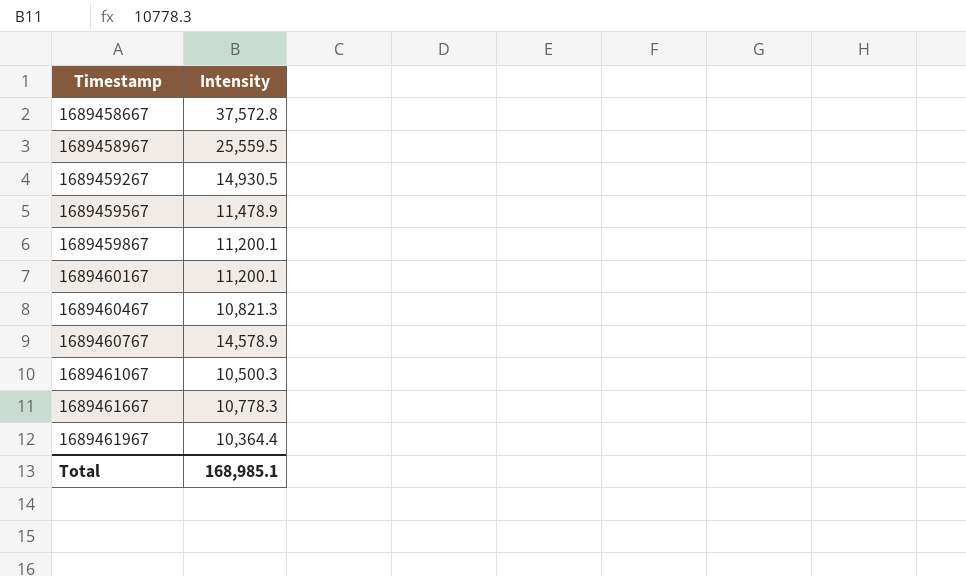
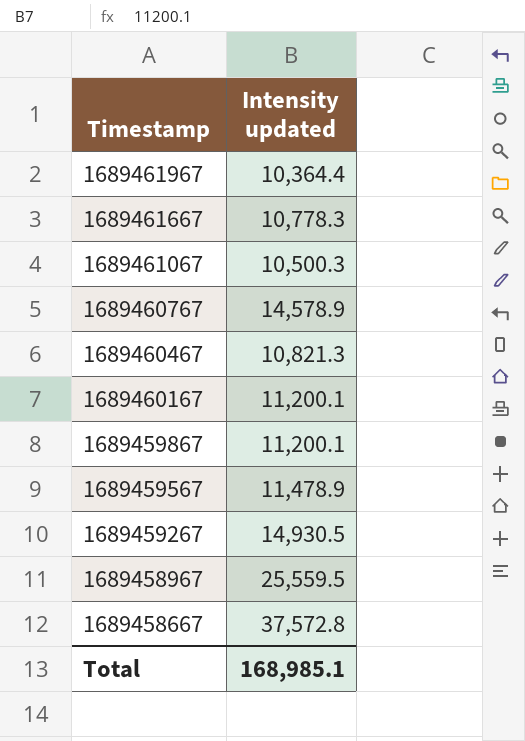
row order: Timestamp ascending -> Timestamp descending
column name: Intensity -> Intensity updated

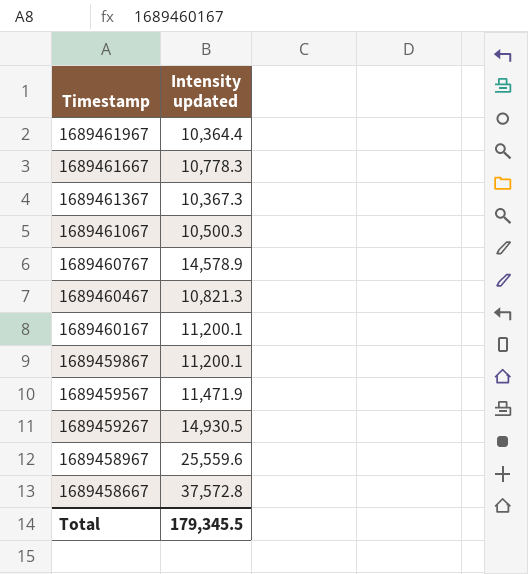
row 1689461367: none -> 10,367.3
1689459567 | Intensity updated: 11,478.9 -> 11,471.9
1689458967 | Intensity updated: 25,559.5 -> 25,559.6
Total | Intensity updated: 168,985.1 -> 179,345.5

